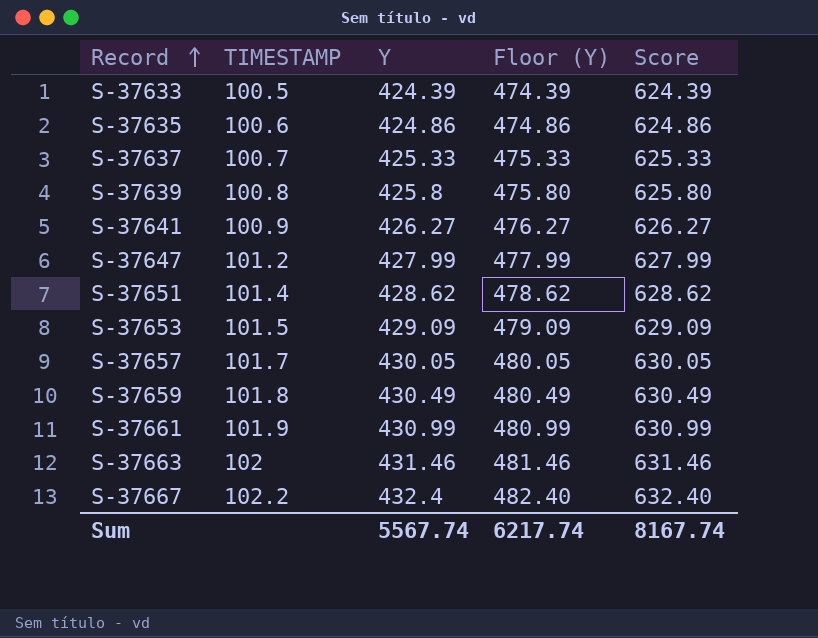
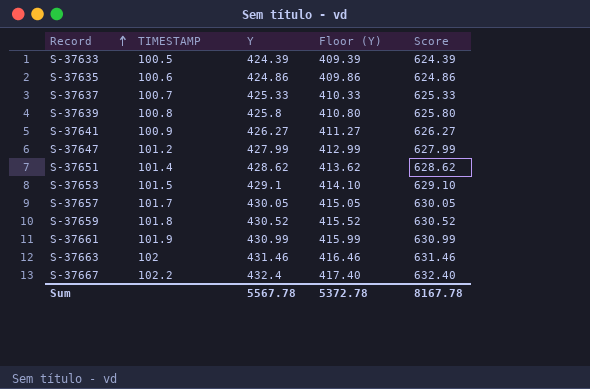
column Floor (Y) | formula: [Y] + 50 -> [Y] - 15
S-37653 | Y: 429.09 -> 429.1
S-37653 | Score: 629.09 -> 629.10
S-37659 | Y: 430.49 -> 430.52
S-37659 | Score: 630.49 -> 630.52
Sum | Y: 5567.74 -> 5567.78
Sum | Floor (Y): 6217.74 -> 5372.78
Sum | Score: 8167.74 -> 8167.78

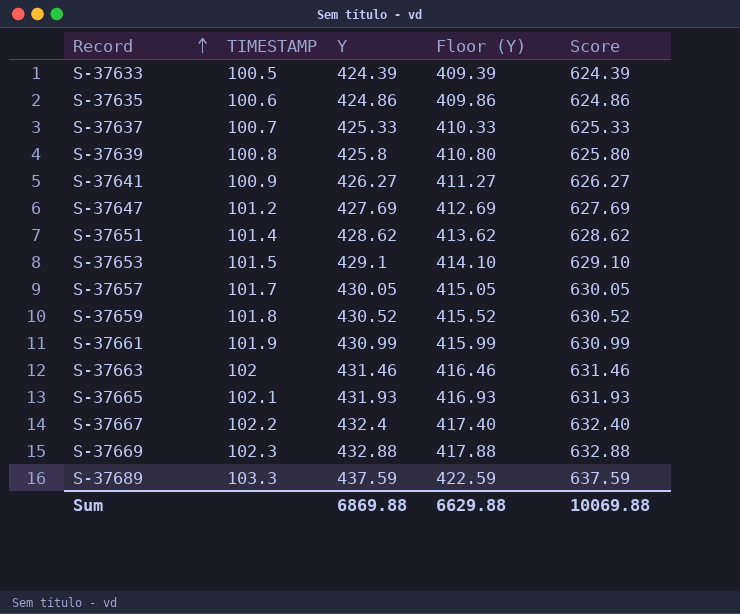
S-37647 | Y: 427.99 -> 427.69
S-37647 | Floor (Y): 412.99 -> 412.69
S-37647 | Score: 627.99 -> 627.69
row S-37665: none -> 102.1 | 431.93 | 416.93 | 631.93
row S-37669: none -> 102.3 | 432.88 | 417.88 | 632.88
row S-37689: none -> 103.3 | 437.59 | 422.59 | 637.59
Sum | Y: 5567.78 -> 6869.88
Sum | Floor (Y): 5372.78 -> 6629.88
Sum | Score: 8167.78 -> 10069.88

